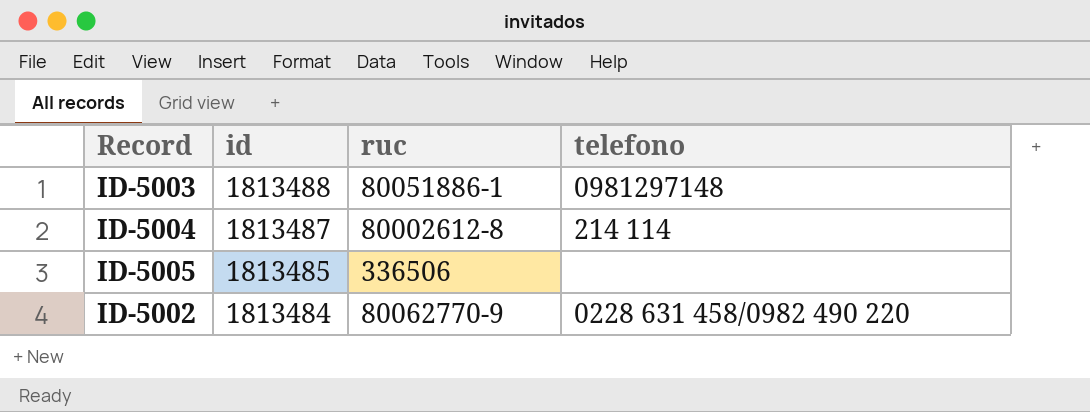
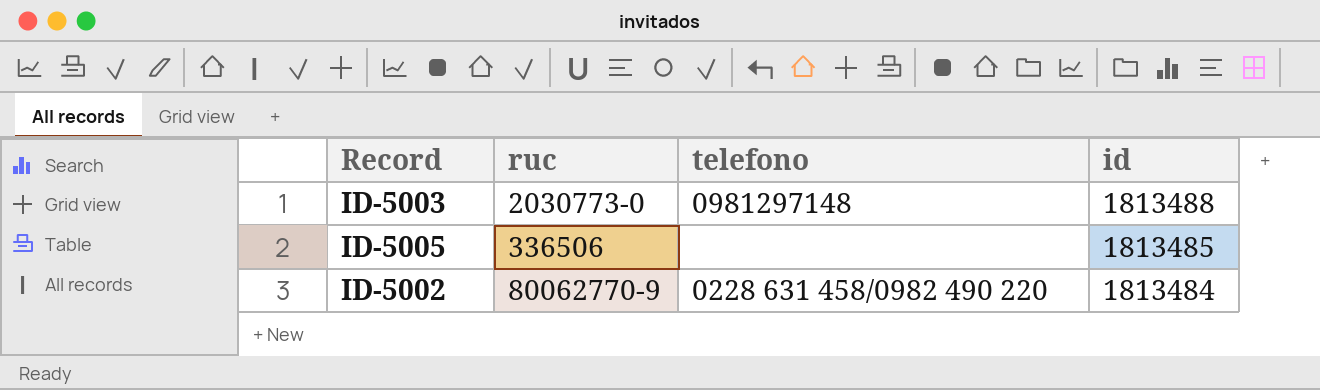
column id | position: 2 -> 4
row ID-5004: 1813487 | 80002612-8 | 214 114 -> none
ID-5003 | ruc: 80051886-1 -> 2030773-0

